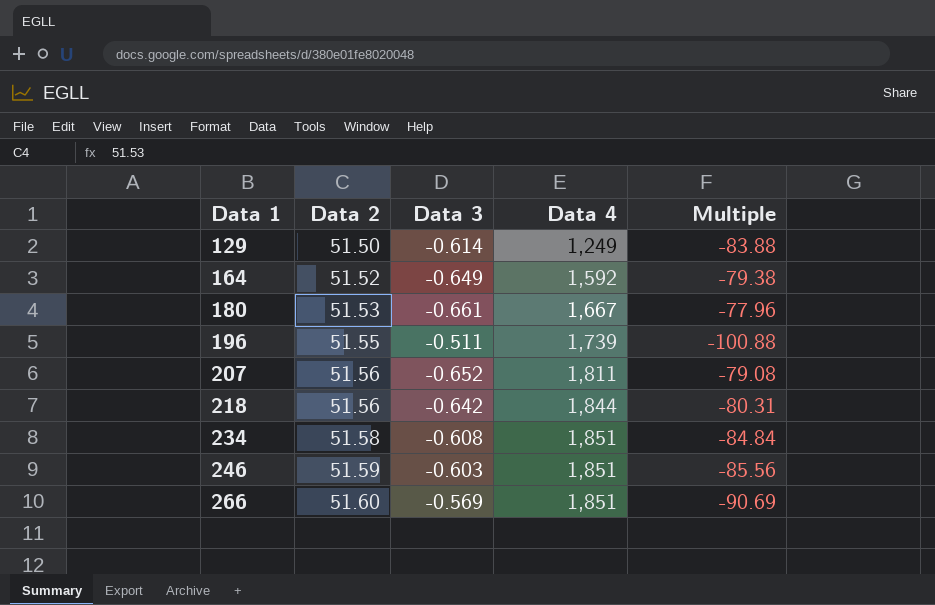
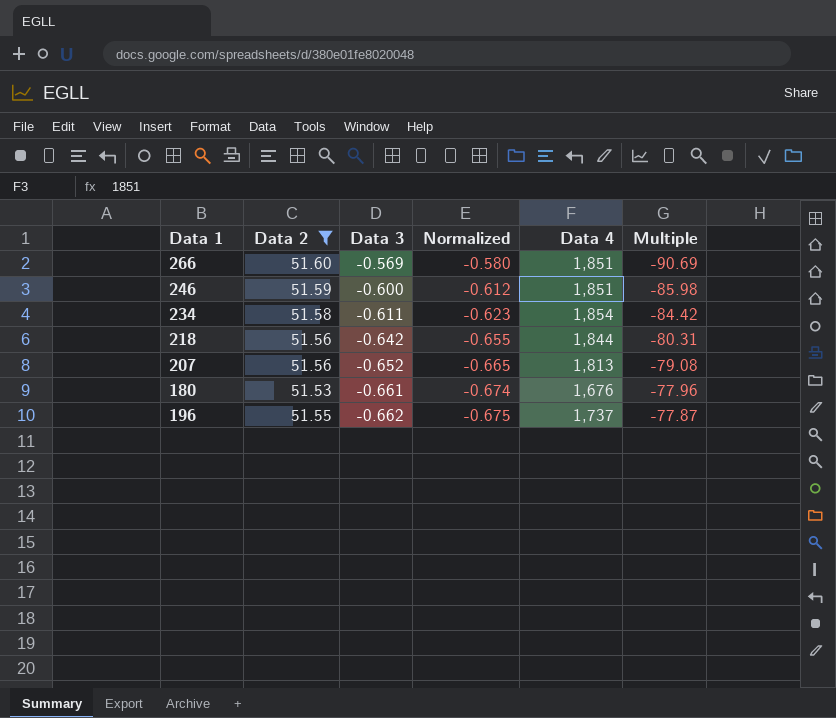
filter: none -> Data 2 >= 51.53
row order: Data 1 ascending -> Data 3 descending
column Normalized | formula: none -> [Data 3] * 1.02
246 | Data 3: -0.603 -> -0.600
246 | Multiple: -85.56 -> -85.98
234 | Data 3: -0.608 -> -0.611
234 | Data 4: 1,851 -> 1,854
234 | Multiple: -84.84 -> -84.42
207 | Data 4: 1,811 -> 1,813
180 | Data 4: 1,667 -> 1,676
196 | Data 3: -0.511 -> -0.662
196 | Data 4: 1,739 -> 1,737
196 | Multiple: -100.88 -> -77.87

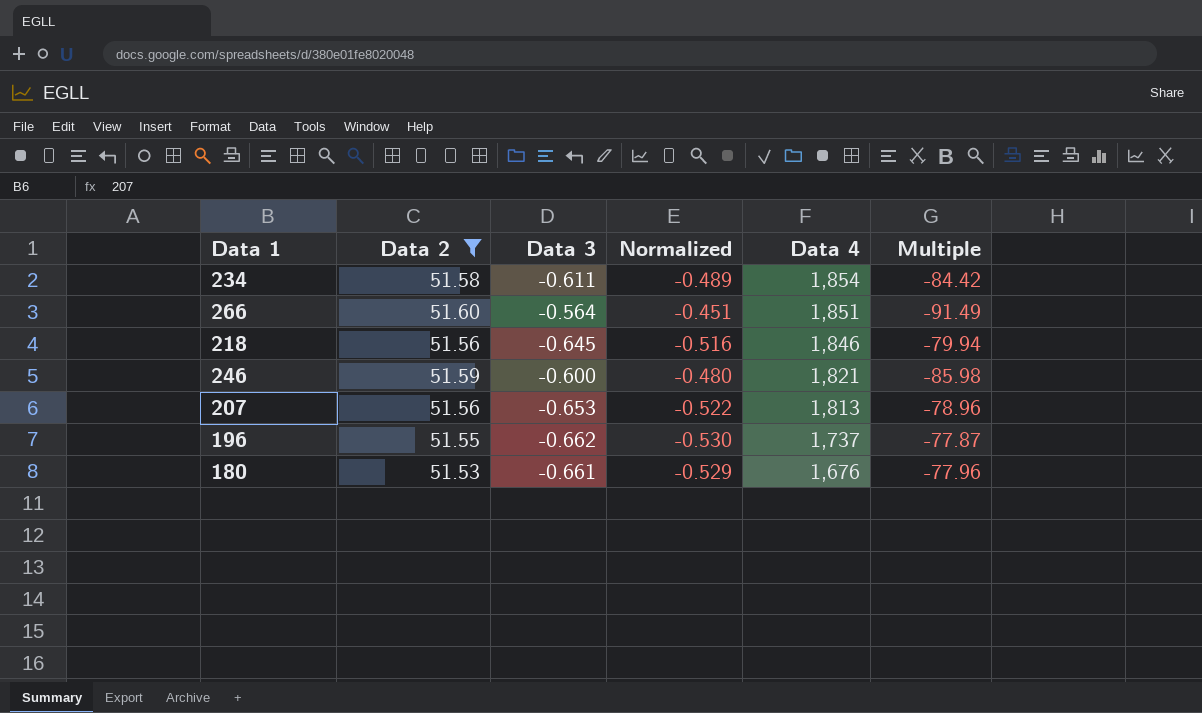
row order: Data 3 descending -> Data 4 descending
column Normalized | formula: [Data 3] * 1.02 -> [Data 3] * 0.8
266 | Data 3: -0.569 -> -0.564
266 | Multiple: -90.69 -> -91.49
218 | Data 3: -0.642 -> -0.645
218 | Data 4: 1,844 -> 1,846
218 | Multiple: -80.31 -> -79.94
246 | Data 4: 1,851 -> 1,821
207 | Data 3: -0.652 -> -0.653
207 | Multiple: -79.08 -> -78.96

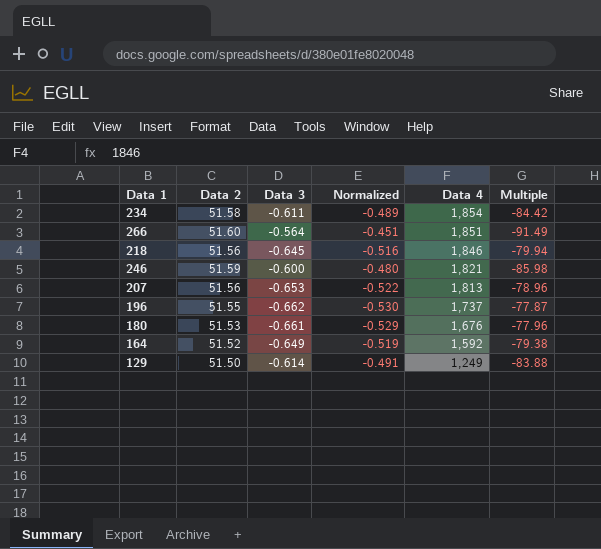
filter: Data 2 >= 51.53 -> none

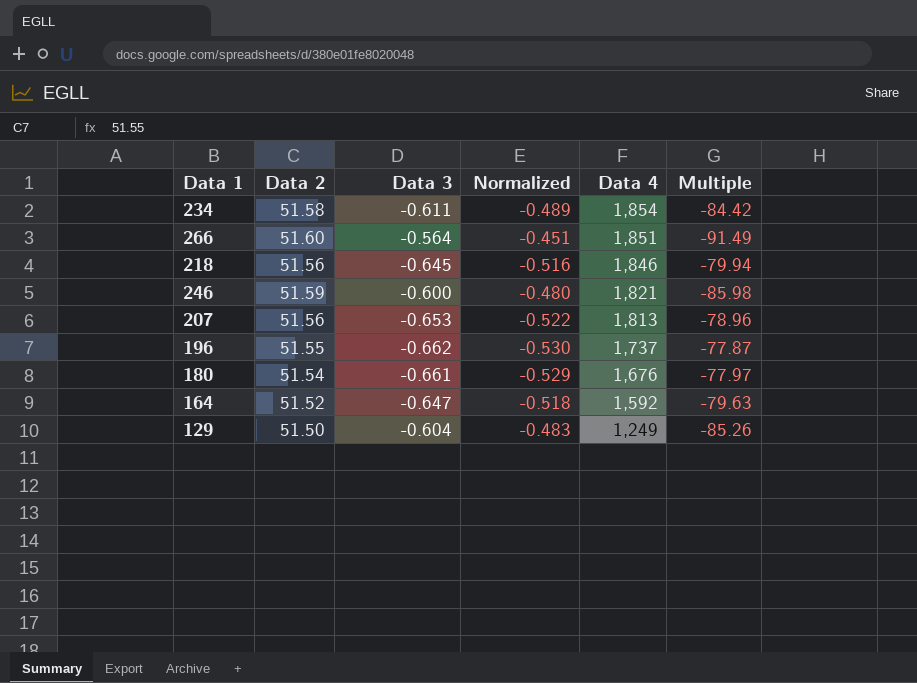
180 | Data 2: 51.53 -> 51.54
180 | Multiple: -77.96 -> -77.97
164 | Data 3: -0.649 -> -0.647
164 | Normalized: -0.519 -> -0.518
164 | Multiple: -79.38 -> -79.63
129 | Data 3: -0.614 -> -0.604
129 | Normalized: -0.491 -> -0.483
129 | Multiple: -83.88 -> -85.26

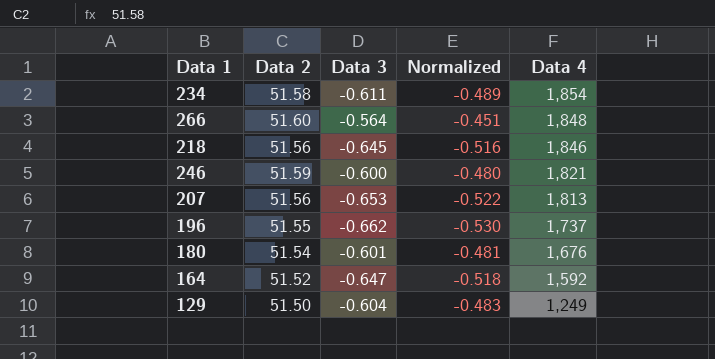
column Multiple | formula: [Data 2] / [Data 3] -> none
266 | Data 4: 1,851 -> 1,848
180 | Data 3: -0.661 -> -0.601
180 | Normalized: -0.529 -> -0.481

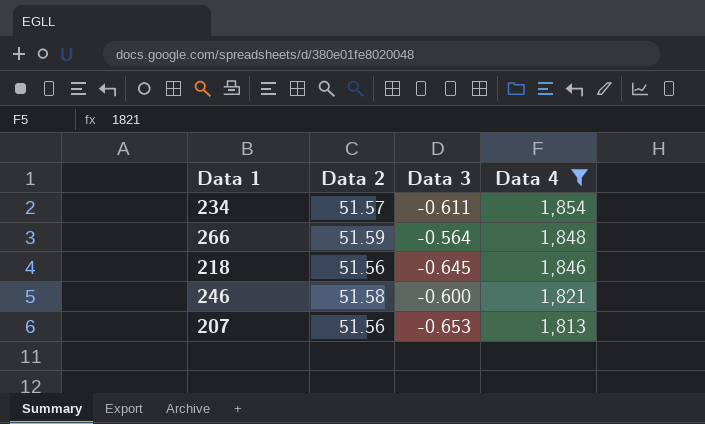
filter: none -> Data 4 >= 1,813
column Normalized | formula: [Data 3] * 0.8 -> none
234 | Data 2: 51.58 -> 51.57
266 | Data 2: 51.60 -> 51.59
246 | Data 2: 51.59 -> 51.58

